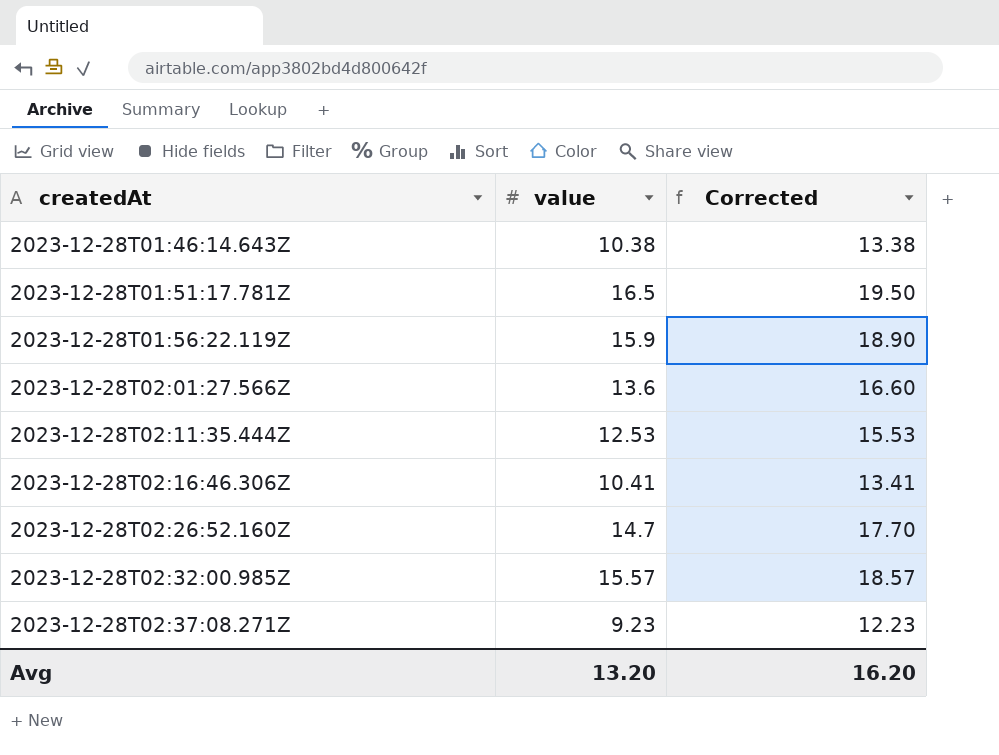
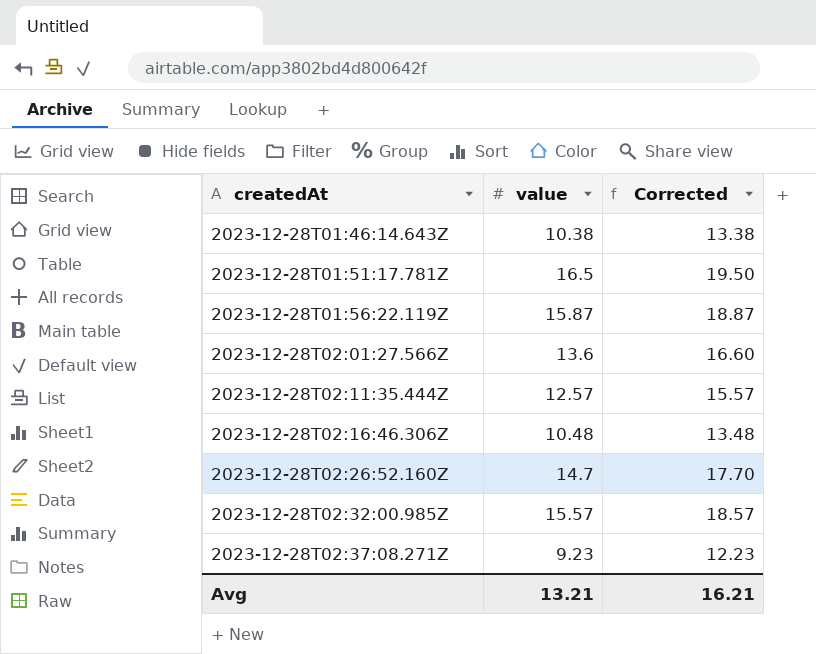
2023-12-28T01:56:22.119Z | value: 15.9 -> 15.87
2023-12-28T01:56:22.119Z | Corrected: 18.90 -> 18.87
2023-12-28T02:11:35.444Z | value: 12.53 -> 12.57
2023-12-28T02:11:35.444Z | Corrected: 15.53 -> 15.57
2023-12-28T02:16:46.306Z | value: 10.41 -> 10.48
2023-12-28T02:16:46.306Z | Corrected: 13.41 -> 13.48
Avg | value: 13.20 -> 13.21
Avg | Corrected: 16.20 -> 16.21

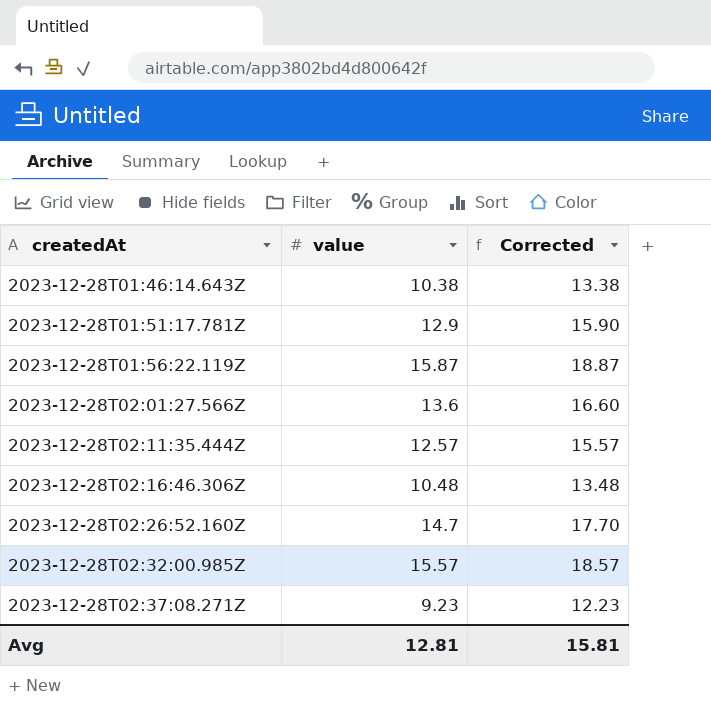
2023-12-28T01:51:17.781Z | value: 16.5 -> 12.9
2023-12-28T01:51:17.781Z | Corrected: 19.50 -> 15.90
Avg | value: 13.21 -> 12.81
Avg | Corrected: 16.21 -> 15.81

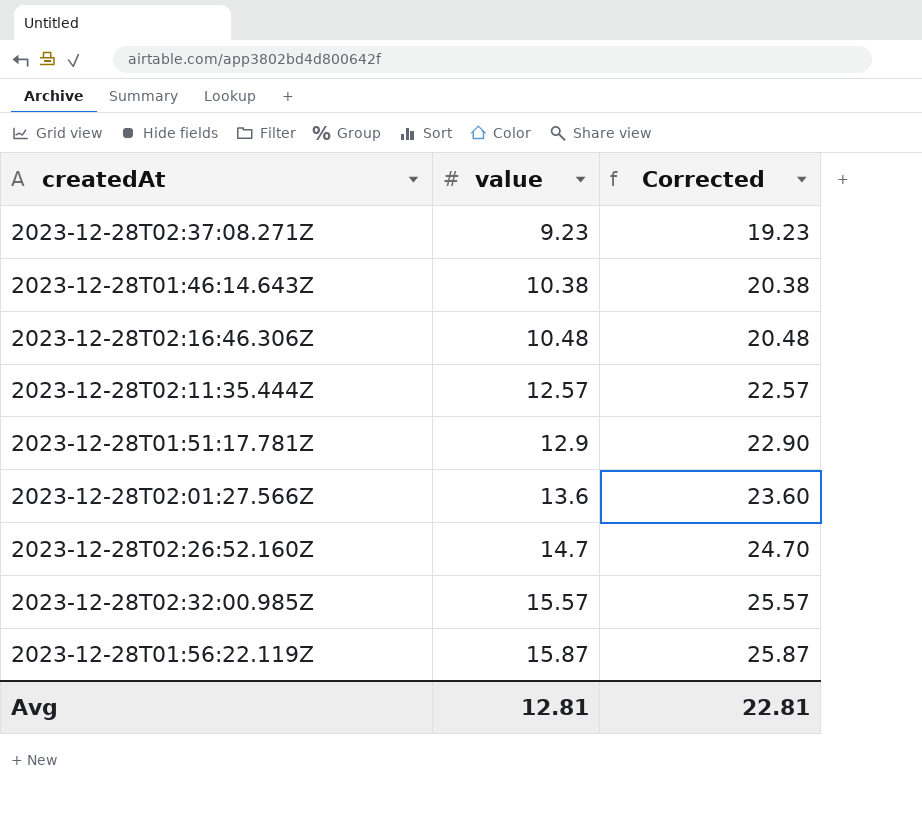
row order: createdAt ascending -> value ascending
column Corrected | formula: [value] + 3 -> [value] + 10
Avg | Corrected: 15.81 -> 22.81

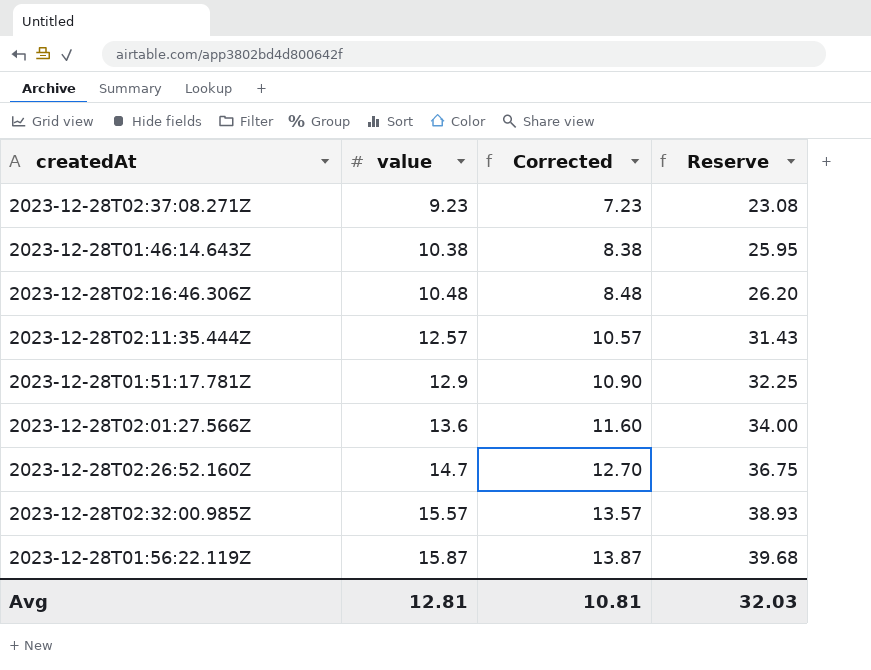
column Corrected | formula: [value] + 10 -> [value] - 2
column Reserve | formula: none -> [value] * 2.5
Avg | Corrected: 22.81 -> 10.81

